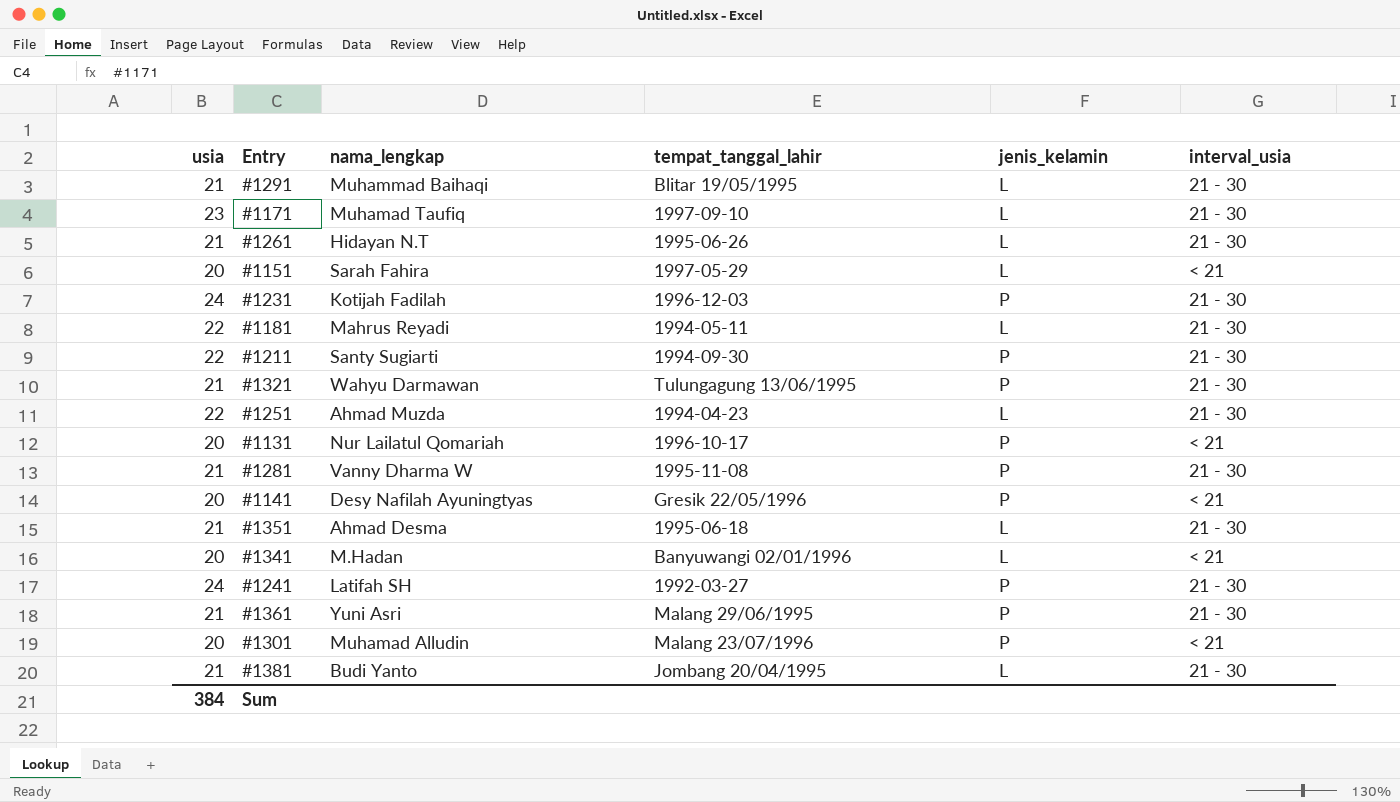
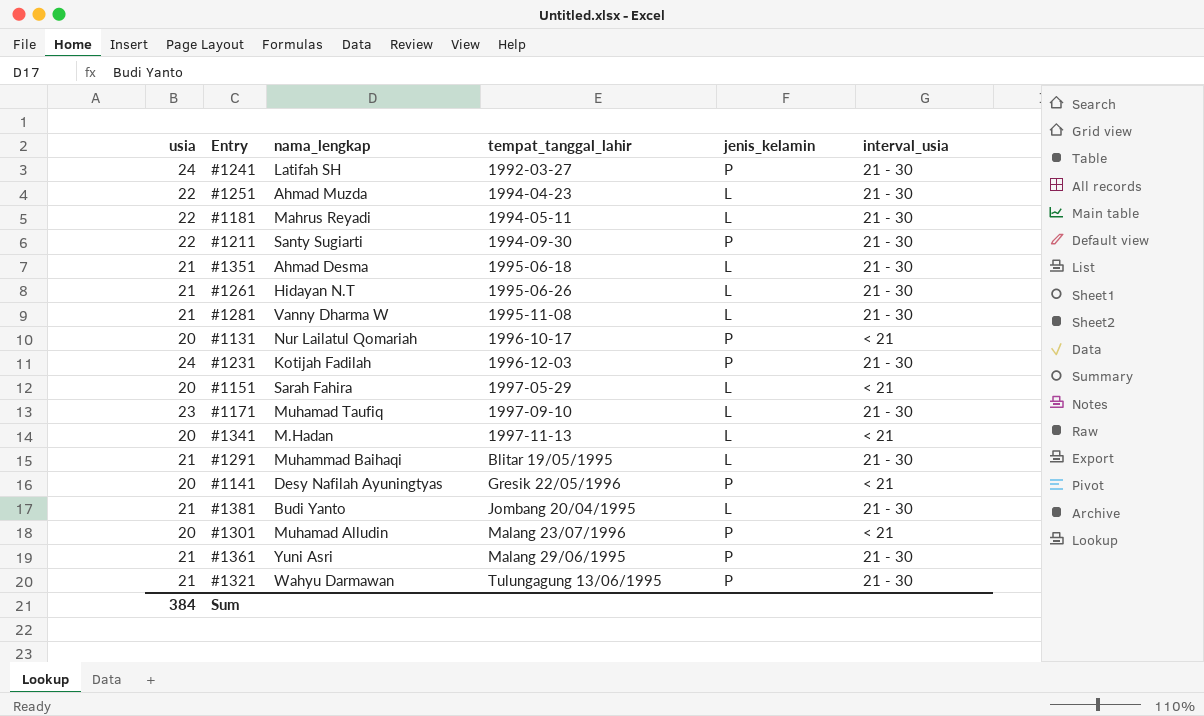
row order: none -> tempat_tanggal_lahir ascending
#1281 | jenis_kelamin: P -> L
#1341 | tempat_tanggal_lahir: Banyuwangi 02/01/1996 -> 1997-11-13

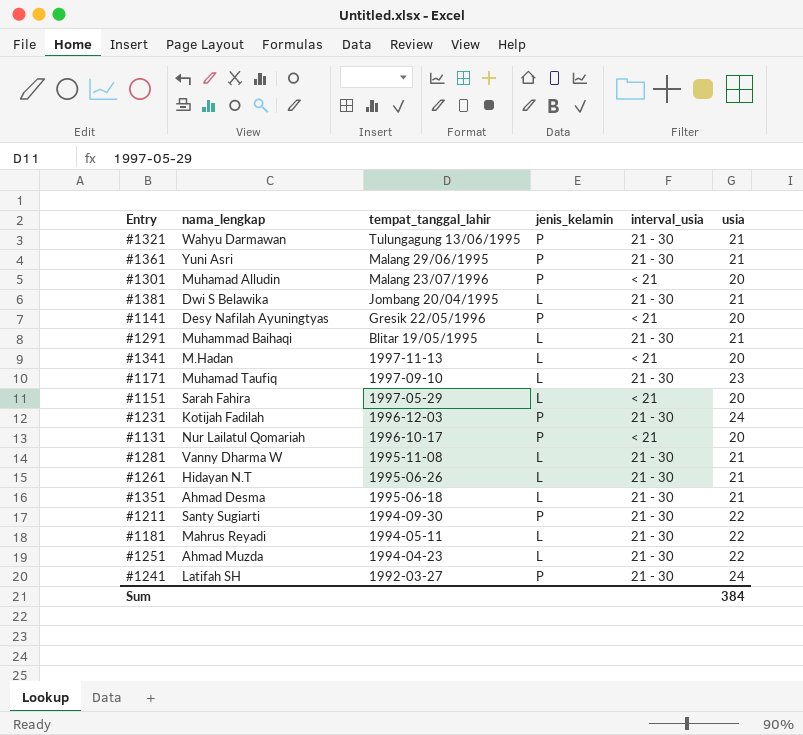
row order: tempat_tanggal_lahir ascending -> tempat_tanggal_lahir descending
column usia | position: 1 -> 6
#1381 | nama_lengkap: Budi Yanto -> Dwi S Belawika

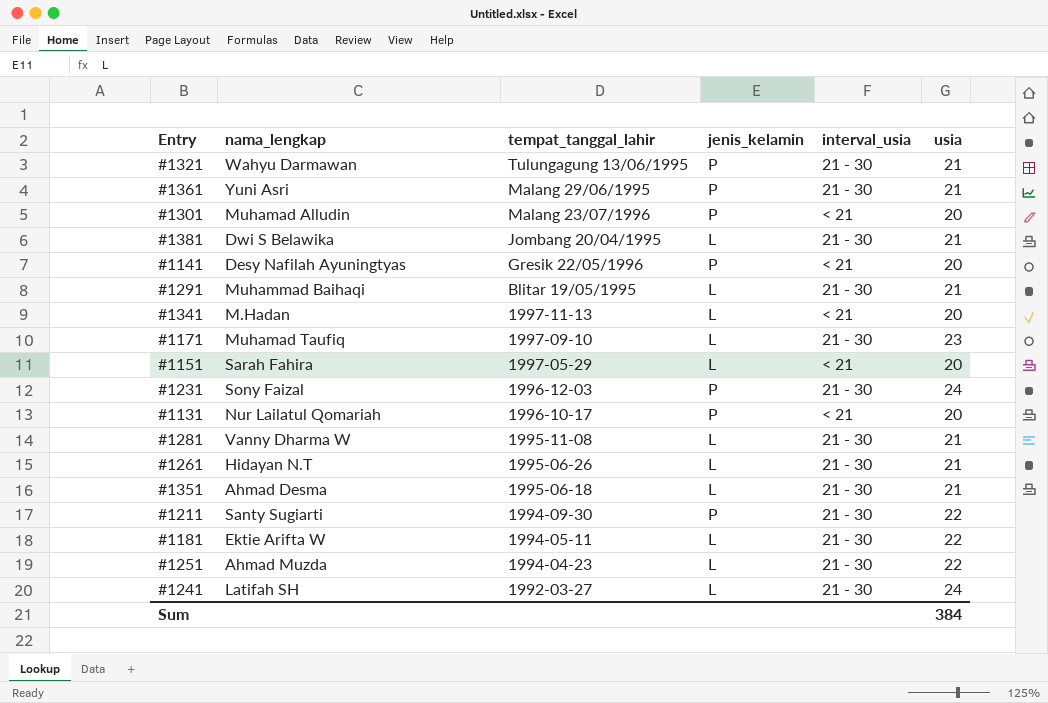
#1231 | nama_lengkap: Kotijah Fadilah -> Sony Faizal
#1181 | nama_lengkap: Mahrus Reyadi -> Ektie Arifta W
#1241 | jenis_kelamin: P -> L

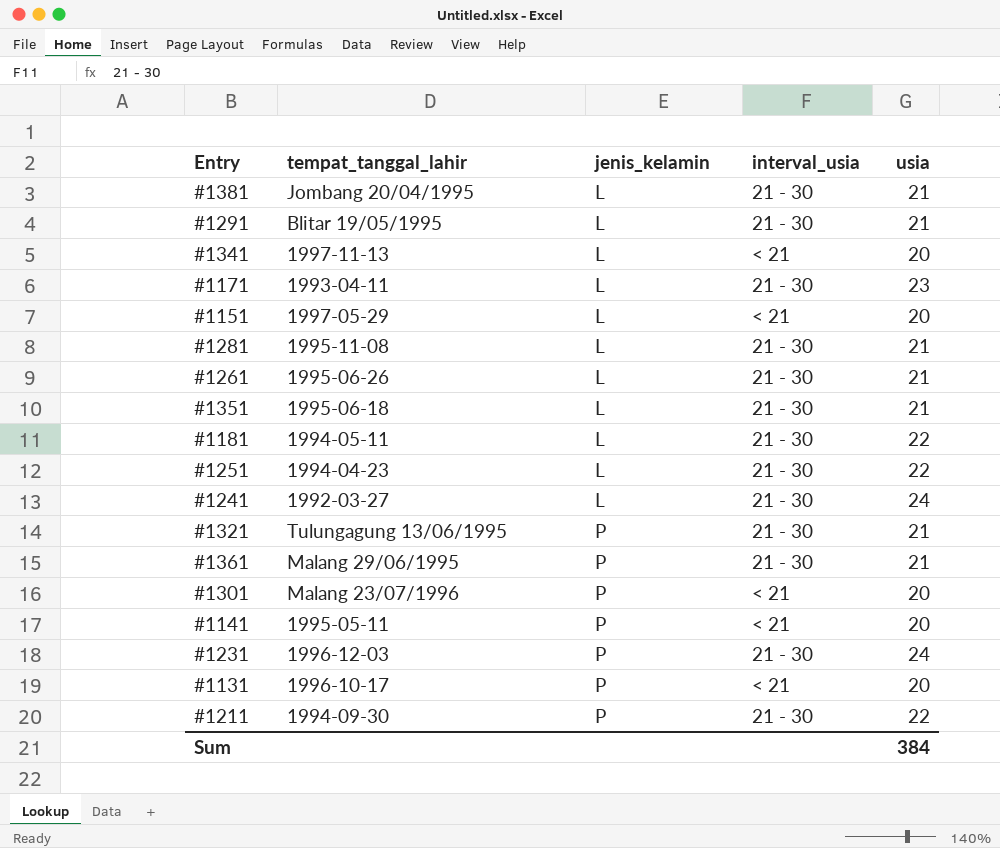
row order: tempat_tanggal_lahir descending -> jenis_kelamin ascending
column nama_lengkap | position: 2 -> none
#1171 | tempat_tanggal_lahir: 1997-09-10 -> 1993-04-11
#1141 | tempat_tanggal_lahir: Gresik 22/05/1996 -> 1995-05-11

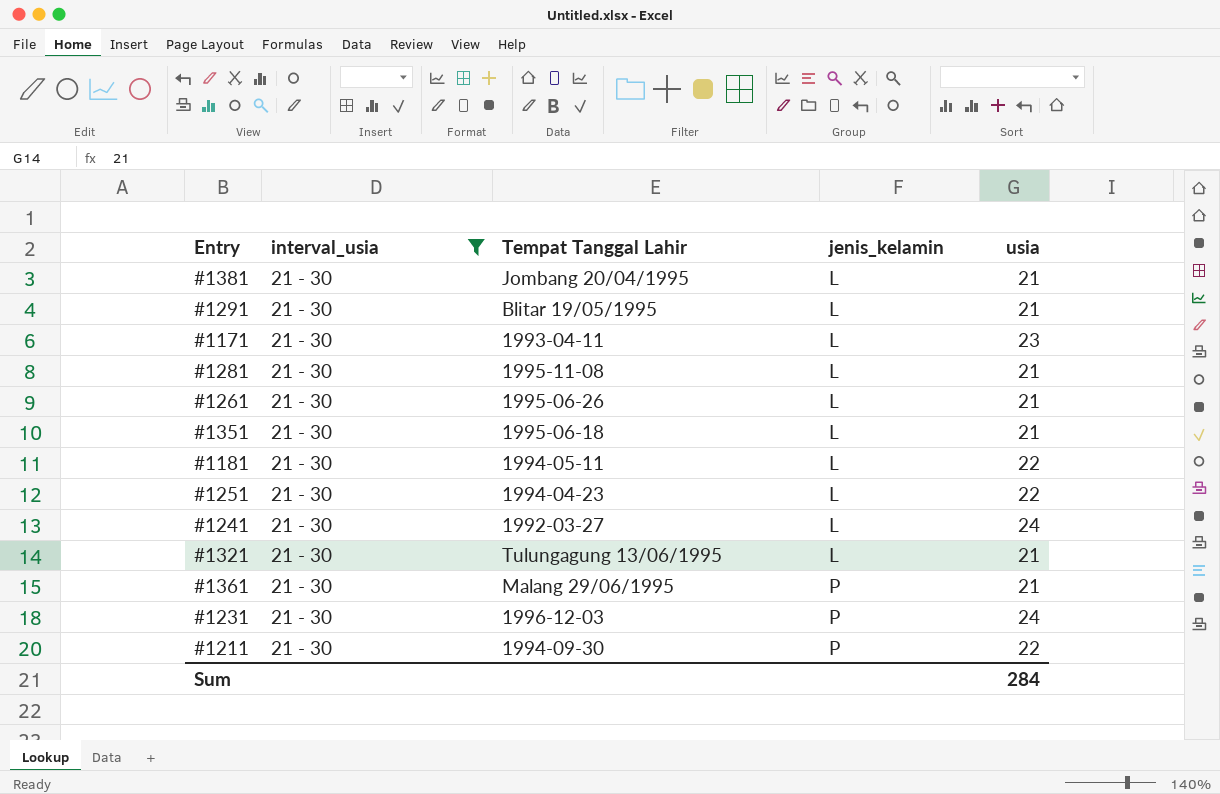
filter: none -> interval_usia = 21 - 30
column interval_usia | position: 4 -> 2
column name: tempat_tanggal_lahir -> Tempat Tanggal Lahir
#1321 | jenis_kelamin: P -> L
Sum | usia: 384 -> 284

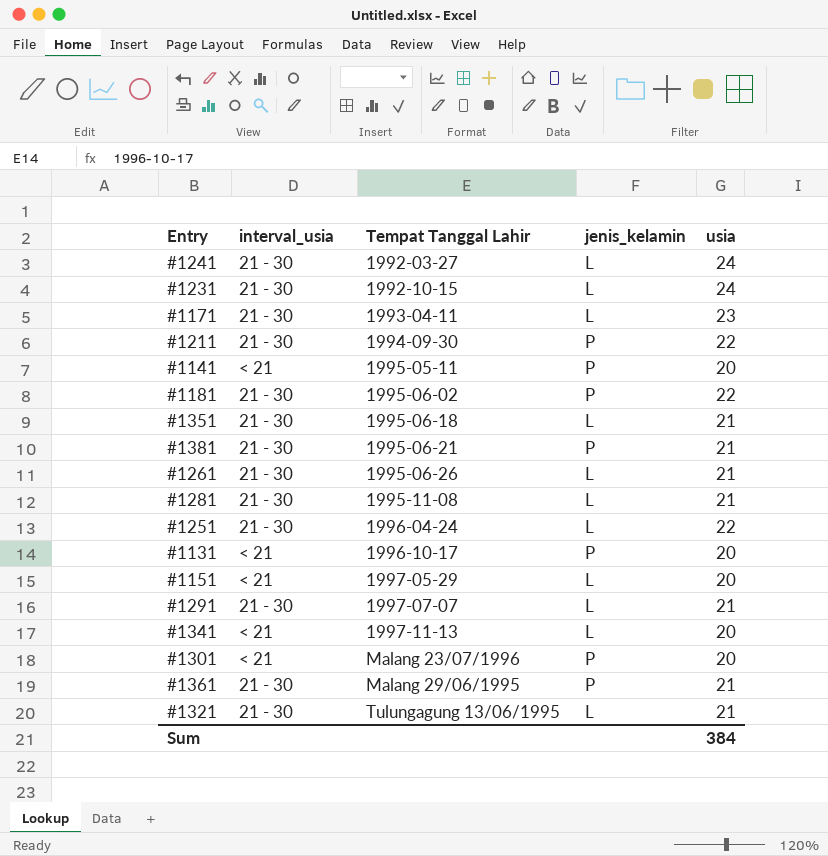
filter: interval_usia = 21 - 30 -> none
row order: jenis_kelamin ascending -> Tempat Tanggal Lahir ascending
#1231 | Tempat Tanggal Lahir: 1996-12-03 -> 1992-10-15
#1231 | jenis_kelamin: P -> L
#1181 | Tempat Tanggal Lahir: 1994-05-11 -> 1995-06-02
#1181 | jenis_kelamin: L -> P
#1381 | Tempat Tanggal Lahir: Jombang 20/04/1995 -> 1995-06-21
#1381 | jenis_kelamin: L -> P
#1251 | Tempat Tanggal Lahir: 1994-04-23 -> 1996-04-24
#1291 | Tempat Tanggal Lahir: Blitar 19/05/1995 -> 1997-07-07
Sum | usia: 284 -> 384

